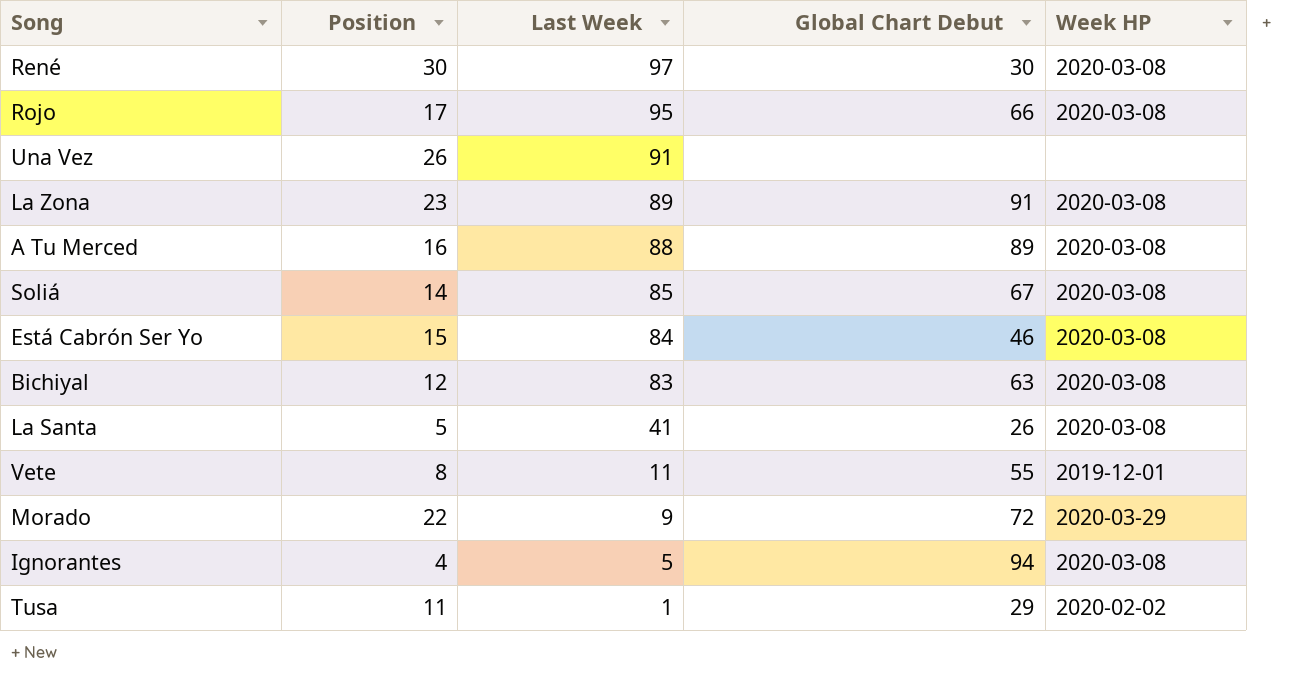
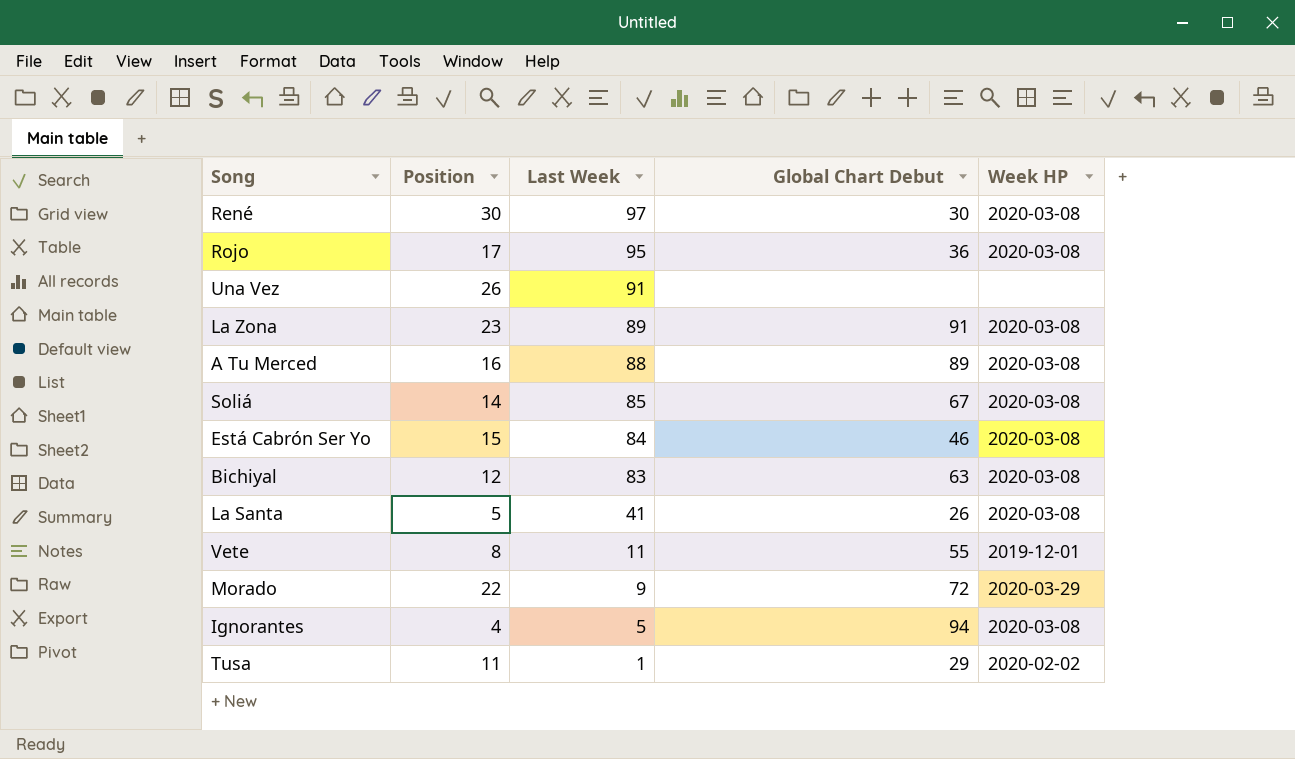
Rojo | Global Chart Debut: 66 -> 36

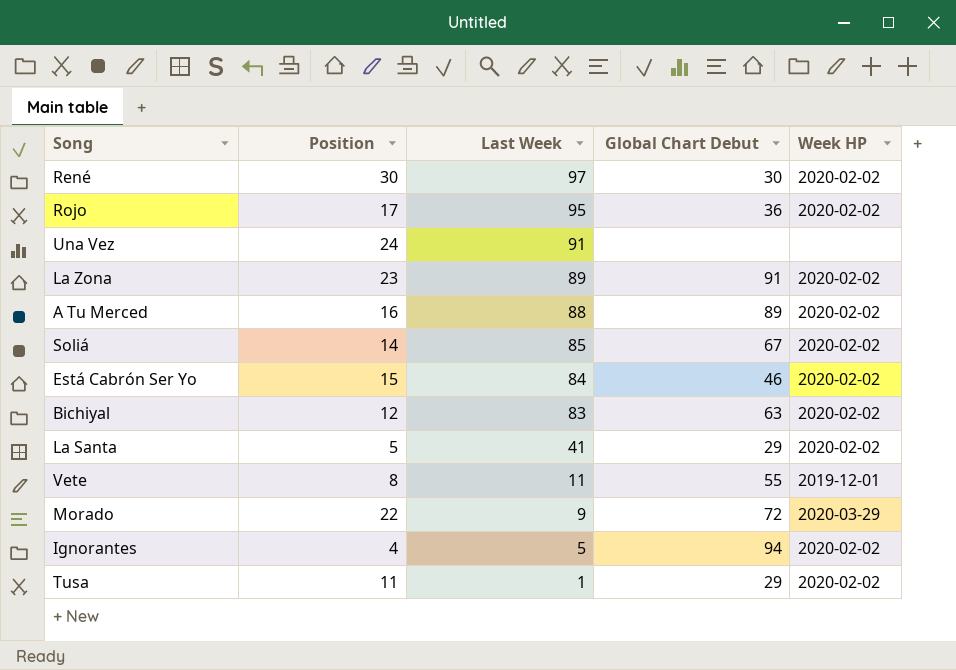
René | Week HP: 2020-03-08 -> 2020-02-02
Rojo | Week HP: 2020-03-08 -> 2020-02-02
Una Vez | Position: 26 -> 24
La Zona | Week HP: 2020-03-08 -> 2020-02-02
A Tu Merced | Week HP: 2020-03-08 -> 2020-02-02
Soliá | Week HP: 2020-03-08 -> 2020-02-02
Está Cabrón Ser Yo | Week HP: 2020-03-08 -> 2020-02-02
Bichiyal | Week HP: 2020-03-08 -> 2020-02-02
La Santa | Global Chart Debut: 26 -> 29
La Santa | Week HP: 2020-03-08 -> 2020-02-02
Ignorantes | Week HP: 2020-03-08 -> 2020-02-02

